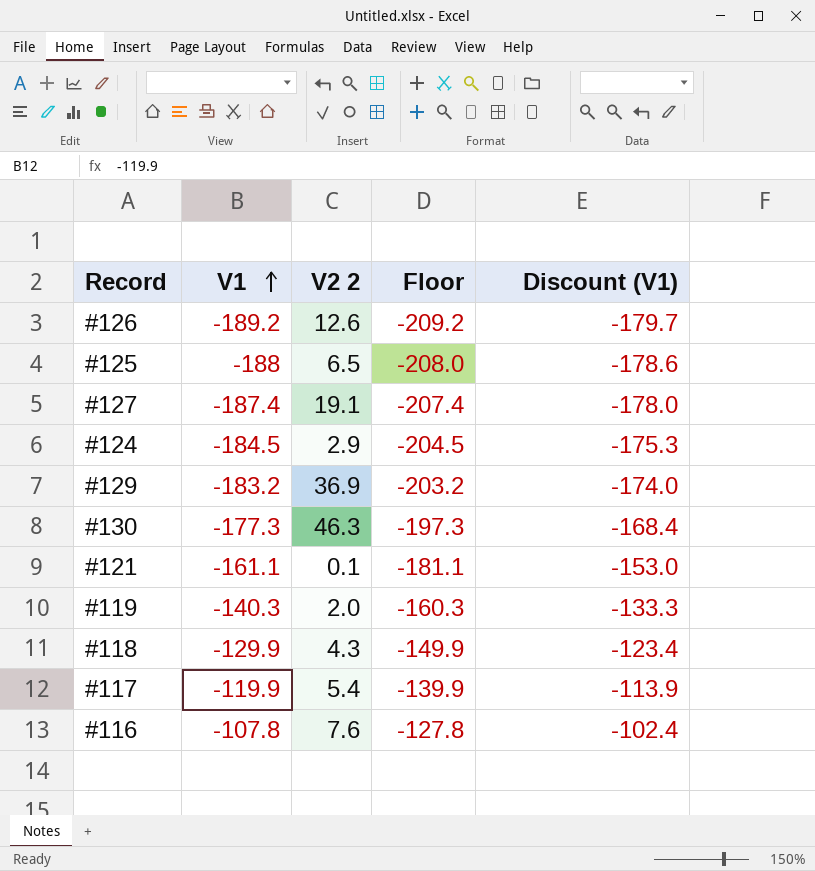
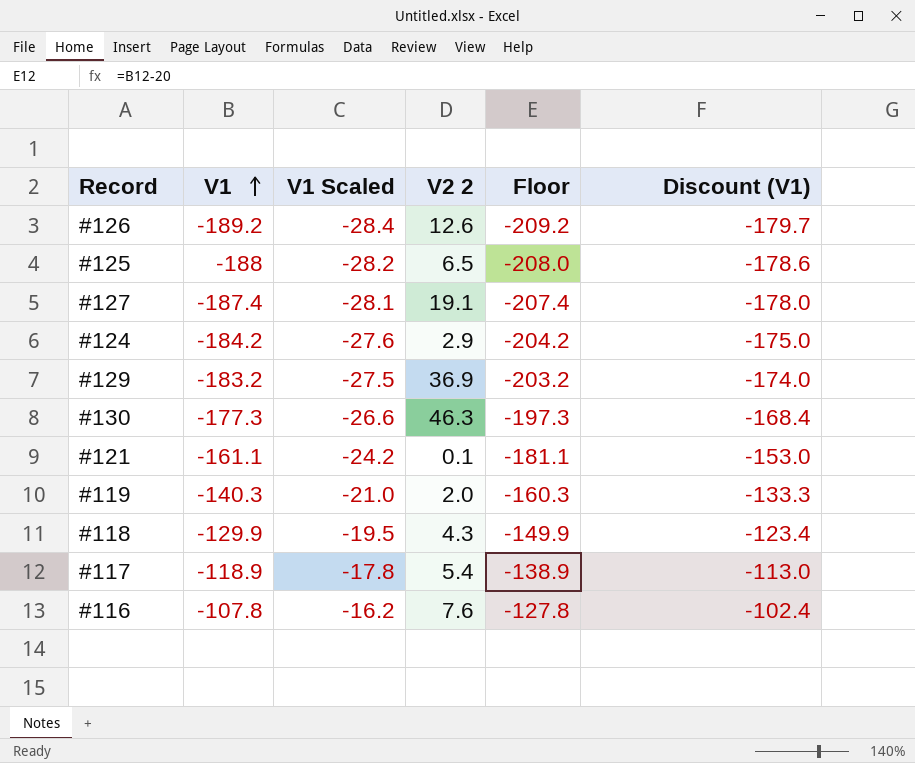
column V1 Scaled | formula: none -> [V1] * 0.15
#124 | V1: -184.5 -> -184.2
#124 | Floor: -204.5 -> -204.2
#124 | Discount (V1): -175.3 -> -175.0
#117 | V1: -119.9 -> -118.9
#117 | Floor: -139.9 -> -138.9
#117 | Discount (V1): -113.9 -> -113.0

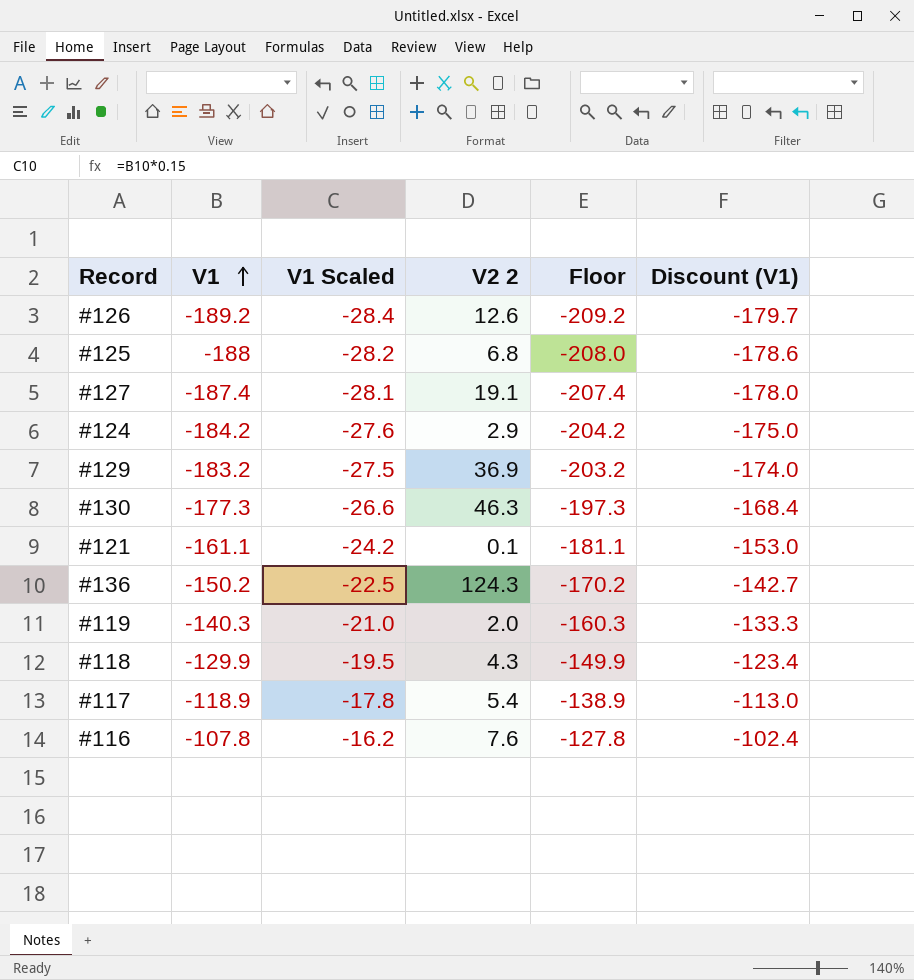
#125 | V2 2: 6.5 -> 6.8
row #136: none -> -150.2 | -22.5 | 124.3 | -170.2 | -142.7

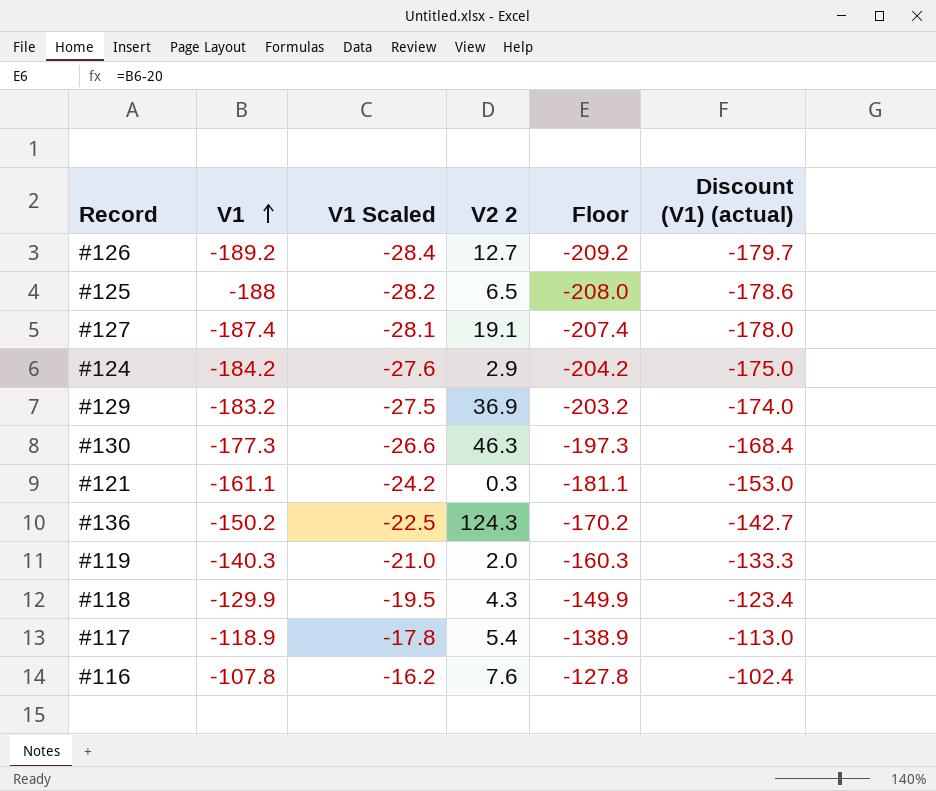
column name: Discount (V1) -> Discount (V1) (actual)
#126 | V2 2: 12.6 -> 12.7
#125 | V2 2: 6.8 -> 6.5
#121 | V2 2: 0.1 -> 0.3

